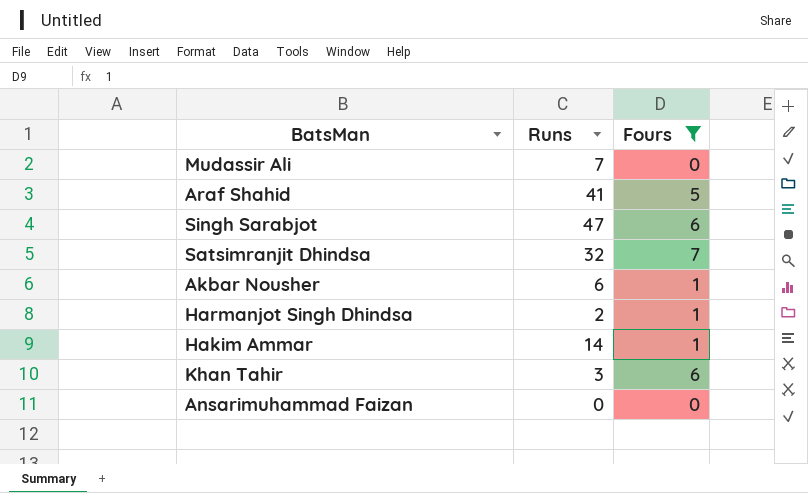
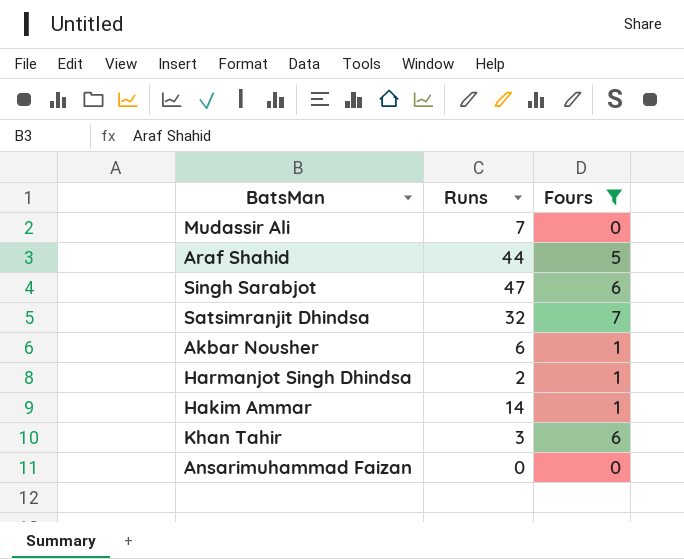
Araf Shahid | Runs: 41 -> 44

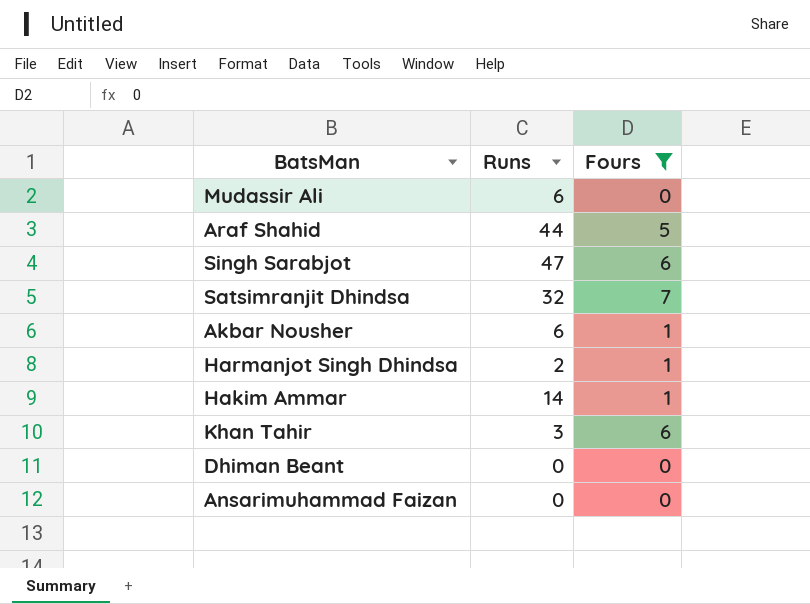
Mudassir Ali | Runs: 7 -> 6
row Dhiman Beant: none -> 0 | 0

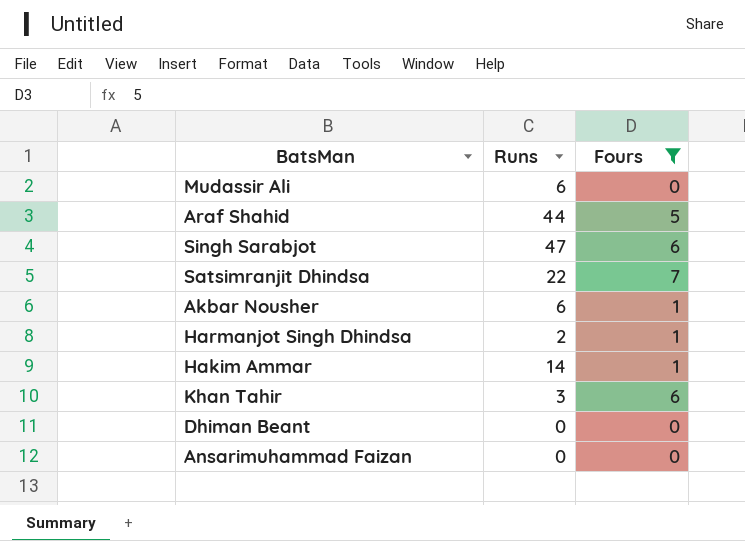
Satsimranjit Dhindsa | Runs: 32 -> 22

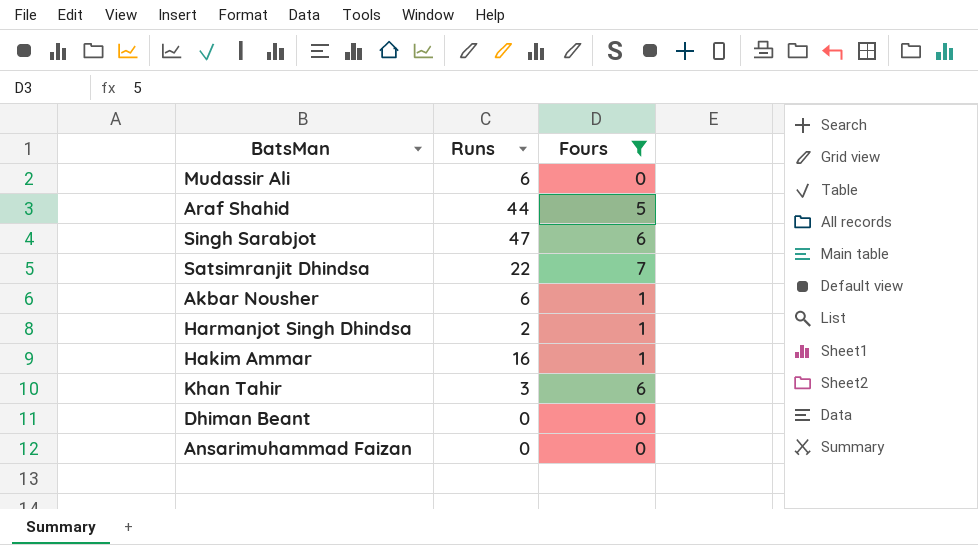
Hakim Ammar | Runs: 14 -> 16

